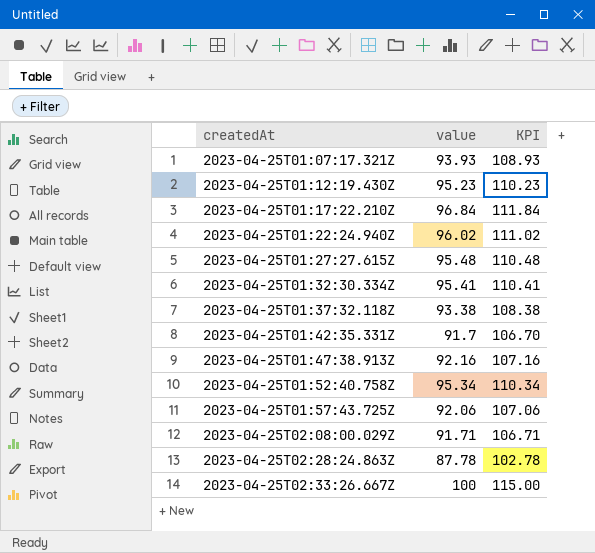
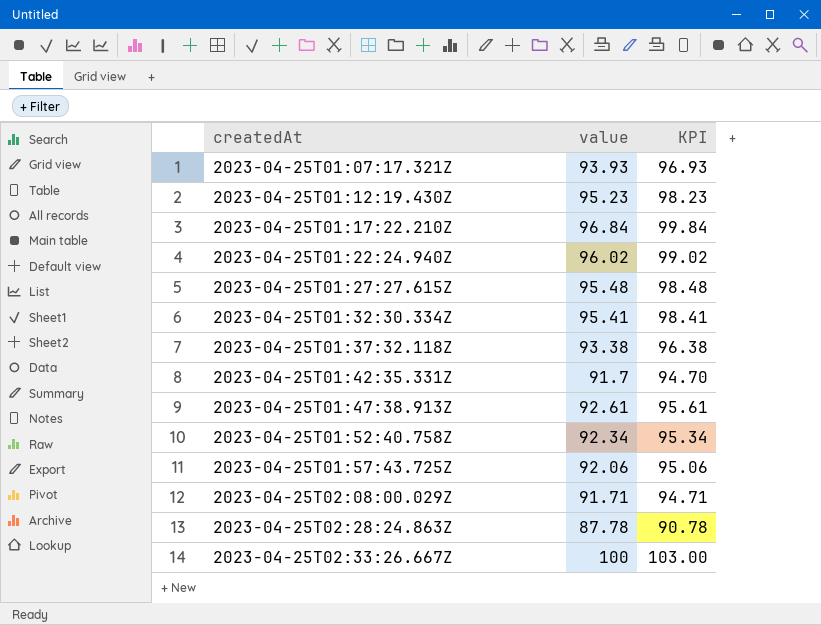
column KPI | formula: [value] + 15 -> [value] + 3
2023-04-25T01:47:38.913Z | value: 92.16 -> 92.61
2023-04-25T01:52:40.758Z | value: 95.34 -> 92.34

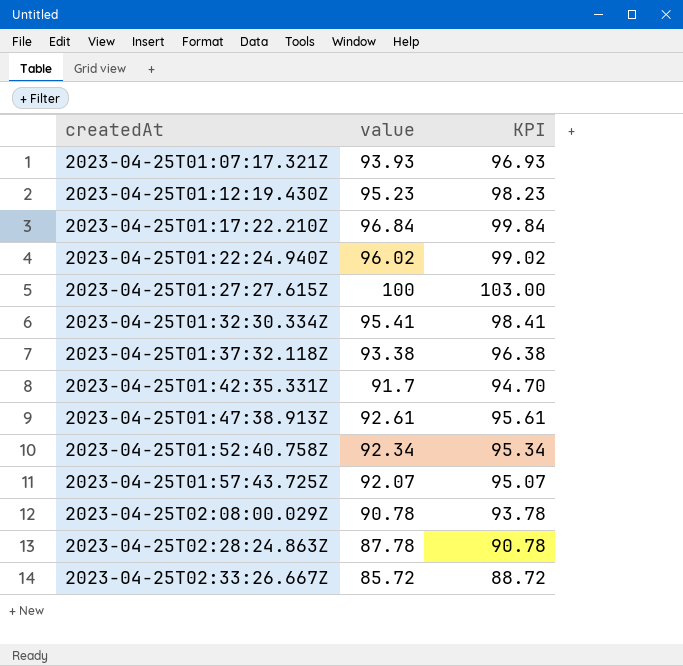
2023-04-25T01:27:27.615Z | value: 95.48 -> 100
2023-04-25T01:27:27.615Z | KPI: 98.48 -> 103.00
2023-04-25T01:57:43.725Z | value: 92.06 -> 92.07
2023-04-25T01:57:43.725Z | KPI: 95.06 -> 95.07
2023-04-25T02:08:00.029Z | value: 91.71 -> 90.78
2023-04-25T02:08:00.029Z | KPI: 94.71 -> 93.78
2023-04-25T02:33:26.667Z | value: 100 -> 85.72
2023-04-25T02:33:26.667Z | KPI: 103.00 -> 88.72

